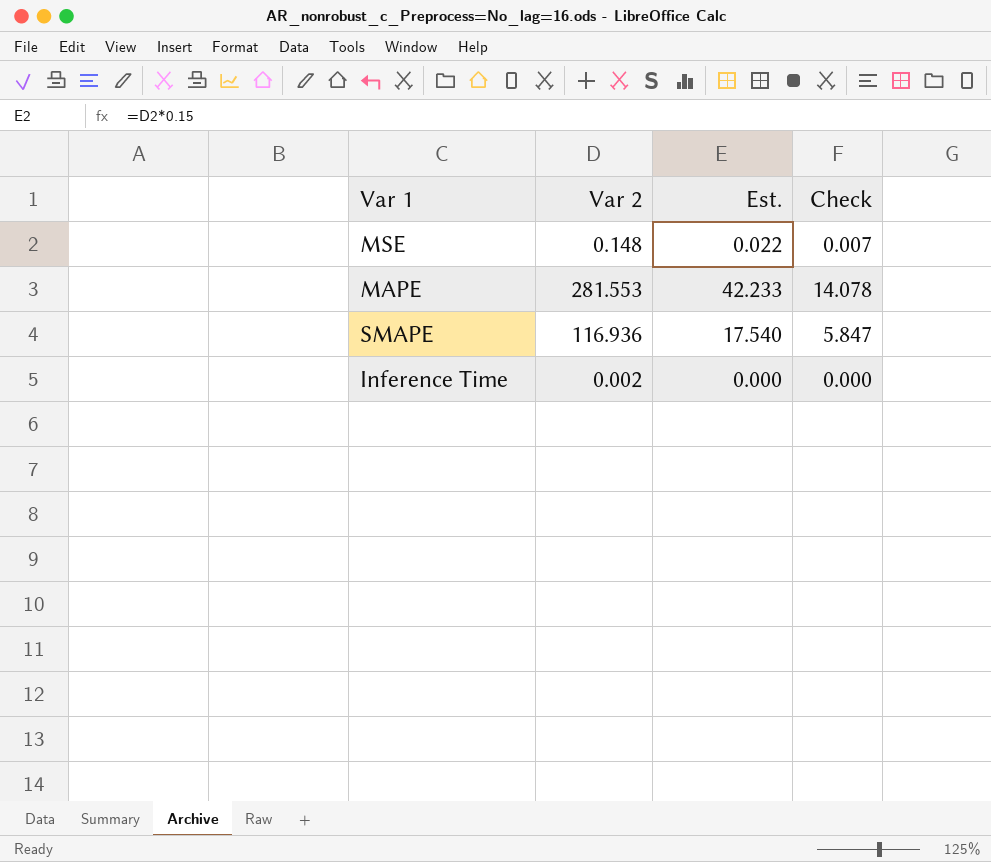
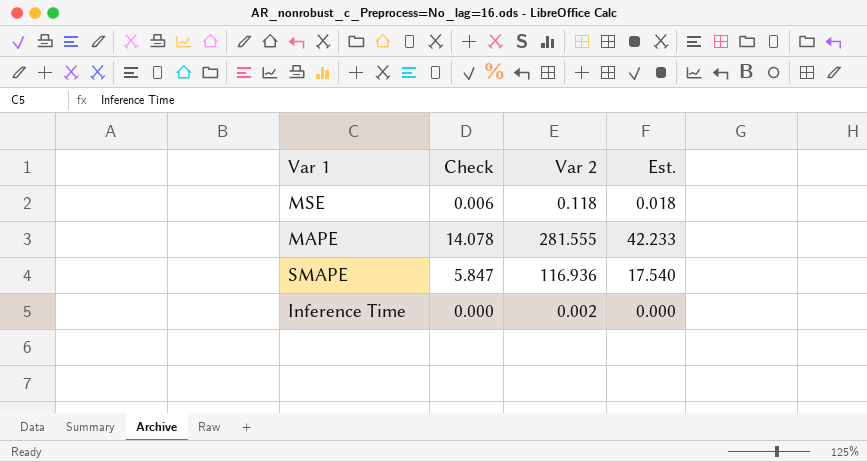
column Check | position: 4 -> 2
MSE | Check: 0.007 -> 0.006
MSE | Var 2: 0.148 -> 0.118
MSE | Est.: 0.022 -> 0.018
MAPE | Var 2: 281.553 -> 281.555

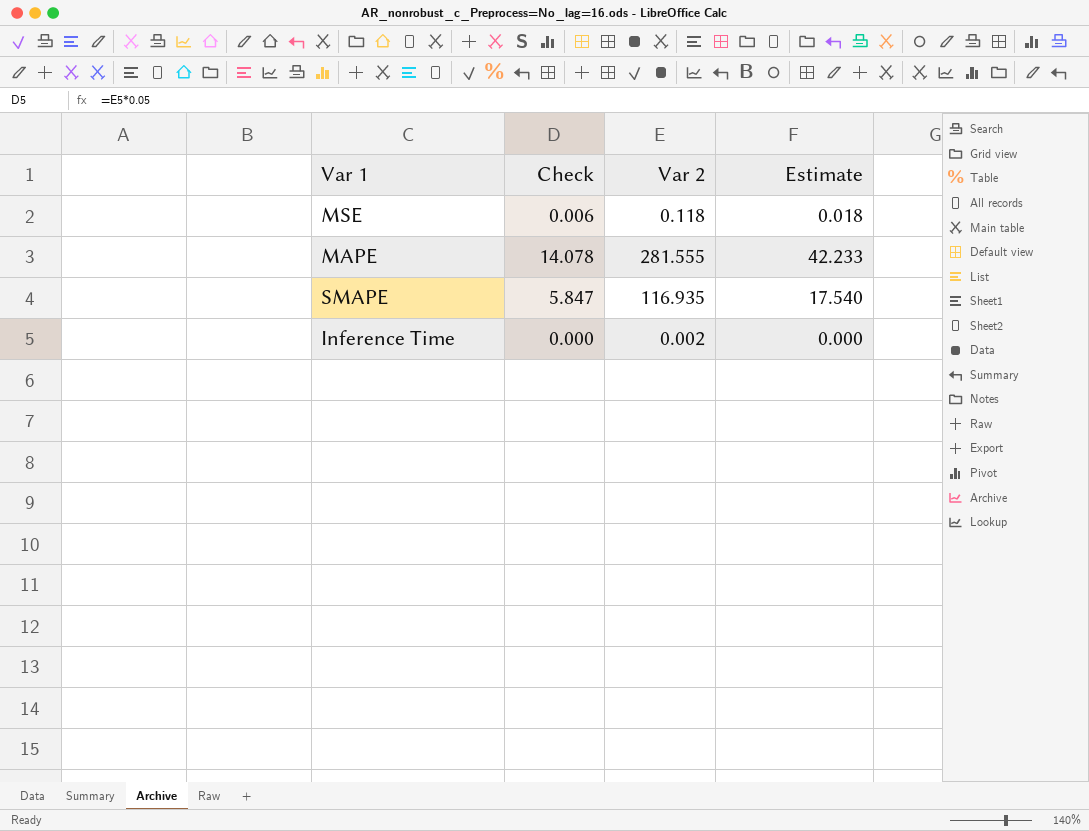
column name: Est. -> Estimate
SMAPE | Var 2: 116.936 -> 116.935

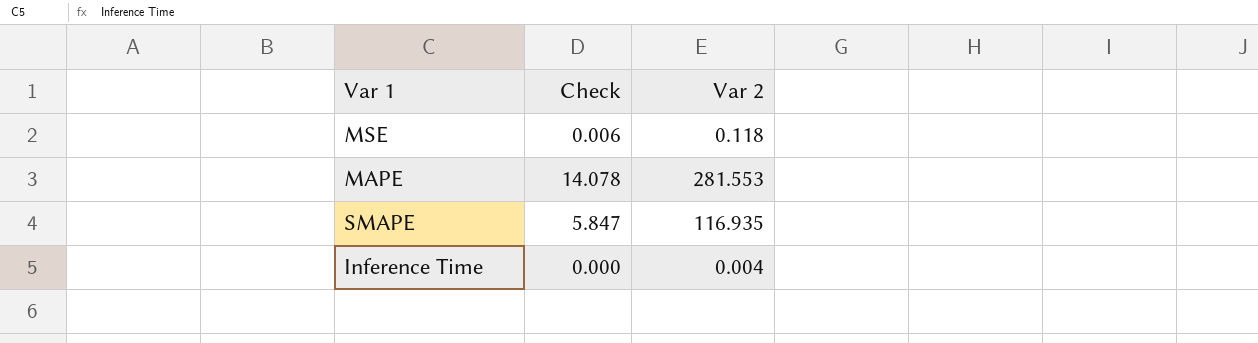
column Estimate | formula: [Var 2] * 0.15 -> none
MAPE | Var 2: 281.555 -> 281.553
Inference Time | Var 2: 0.002 -> 0.004

